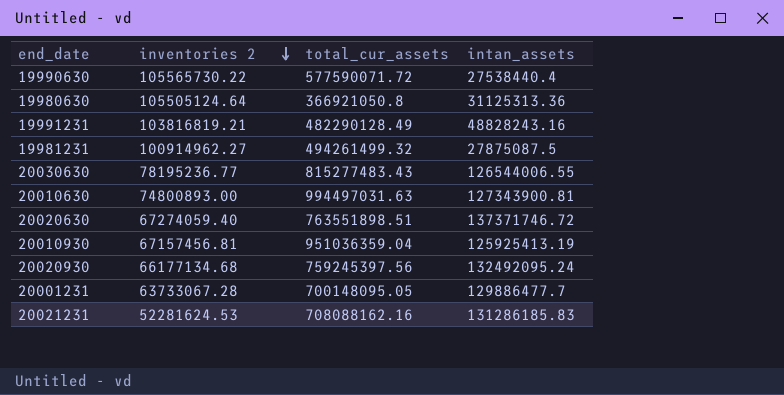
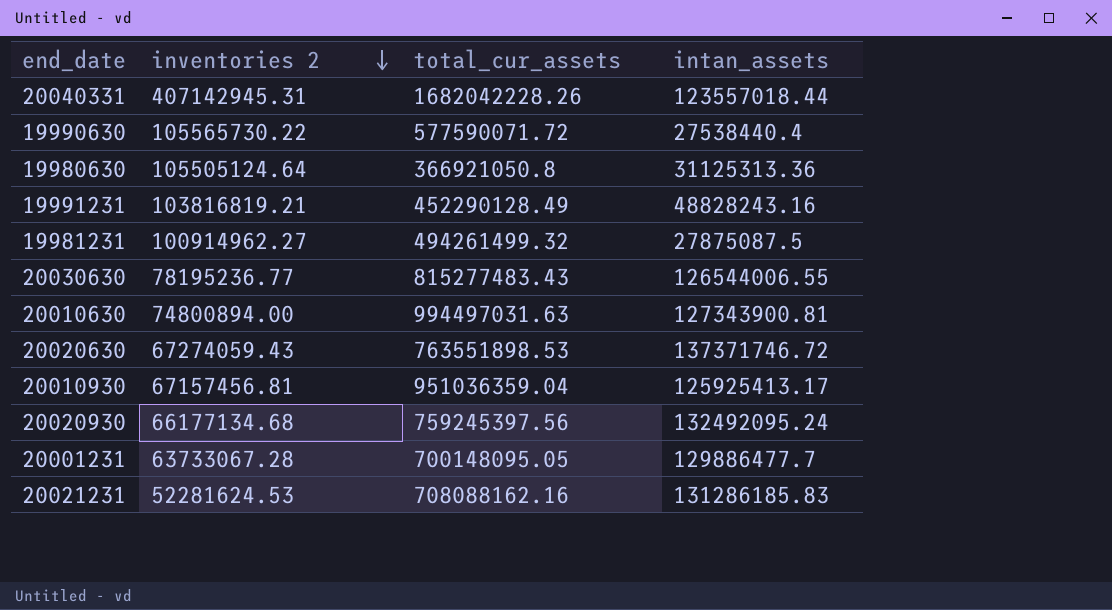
row 20040331: none -> 407142945.31 | 1682042228.26 | 123557018.44
19991231 | total_cur_assets: 482290128.49 -> 452290128.49
20010630 | inventories 2: 74800893.00 -> 74800894.00
20020630 | inventories 2: 67274059.40 -> 67274059.43
20020630 | total_cur_assets: 763551898.51 -> 763551898.53
20010930 | intan_assets: 125925413.19 -> 125925413.17

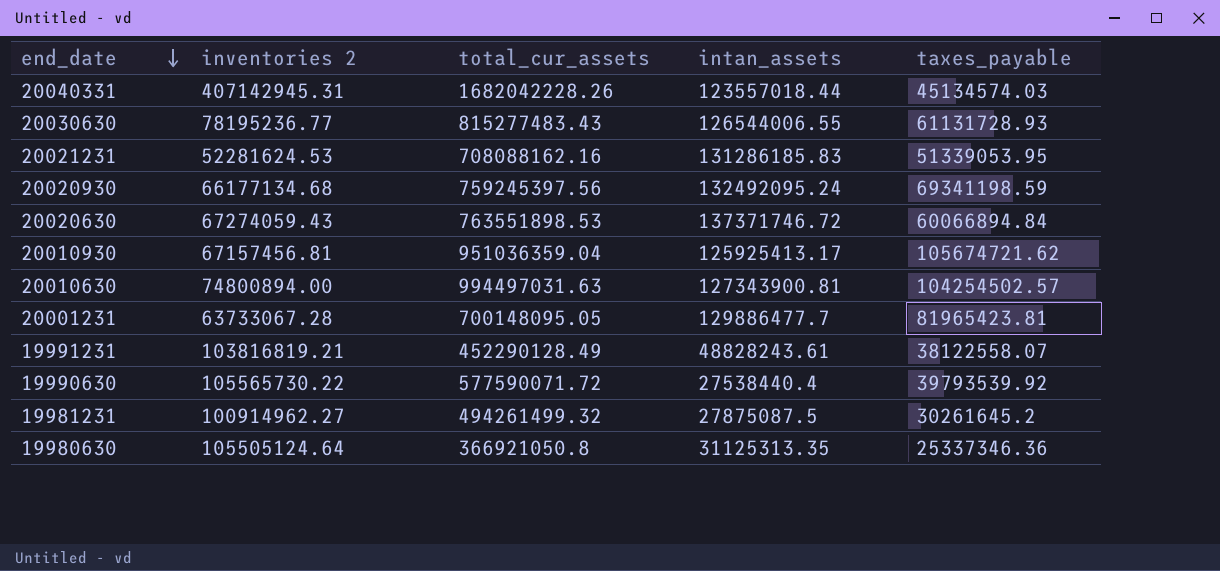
row order: inventories 2 descending -> end_date descending
column taxes_payable | position: none -> 5
19991231 | intan_assets: 48828243.16 -> 48828243.61
19980630 | intan_assets: 31125313.36 -> 31125313.35

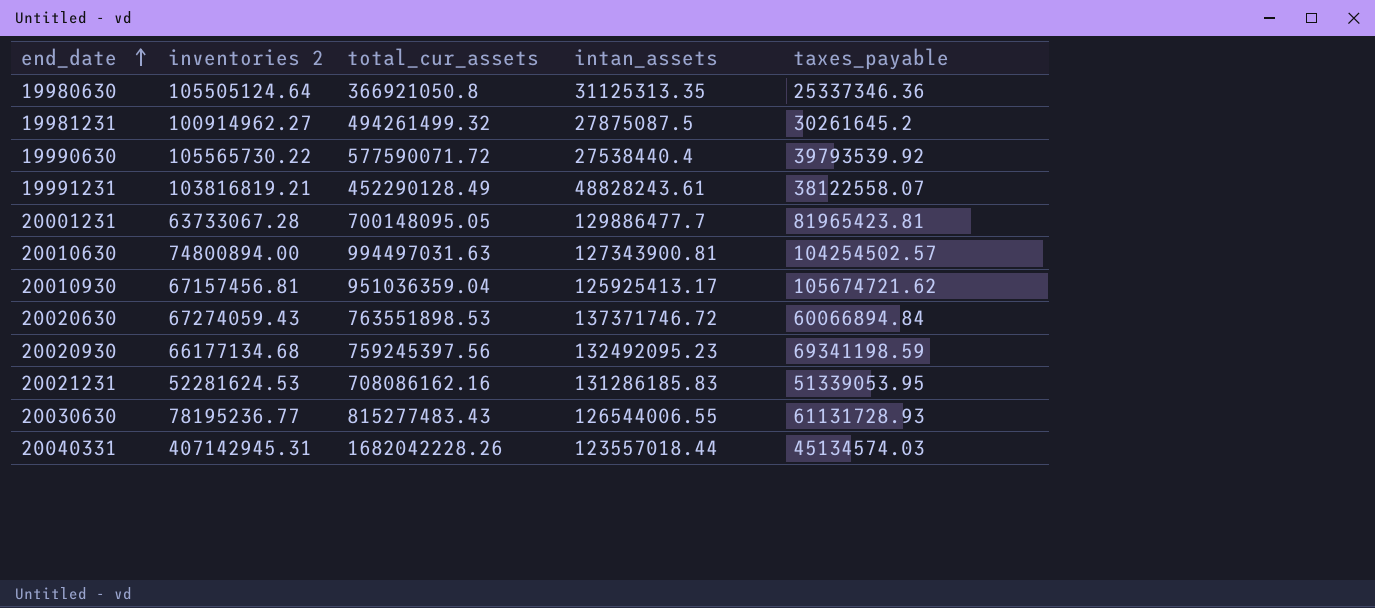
row order: end_date descending -> end_date ascending
20020930 | intan_assets: 132492095.24 -> 132492095.23
20021231 | total_cur_assets: 708088162.16 -> 708086162.16

